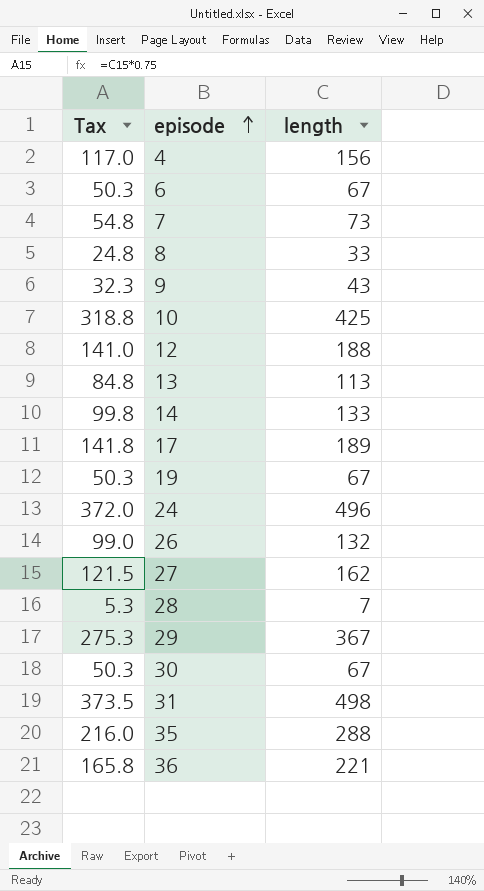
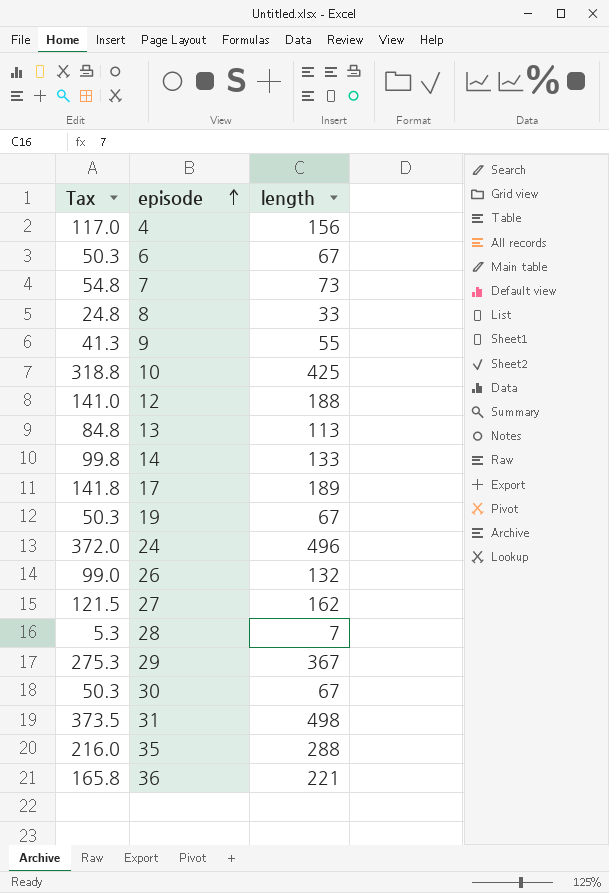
9 | Tax: 32.3 -> 41.3
9 | length: 43 -> 55

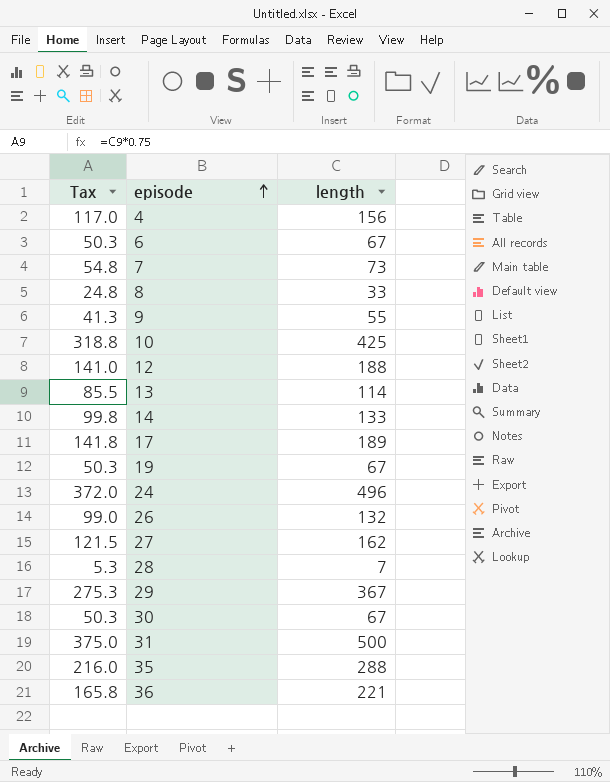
13 | Tax: 84.8 -> 85.5
13 | length: 113 -> 114
31 | Tax: 373.5 -> 375.0
31 | length: 498 -> 500

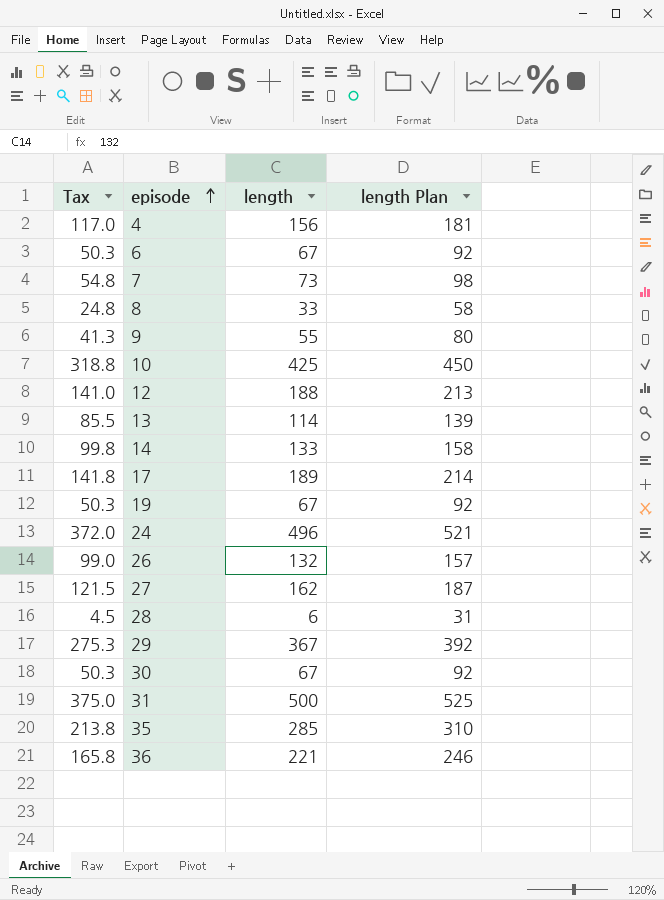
column length Plan | formula: none -> [length] + 25
28 | Tax: 5.3 -> 4.5
28 | length: 7 -> 6
35 | Tax: 216.0 -> 213.8
35 | length: 288 -> 285

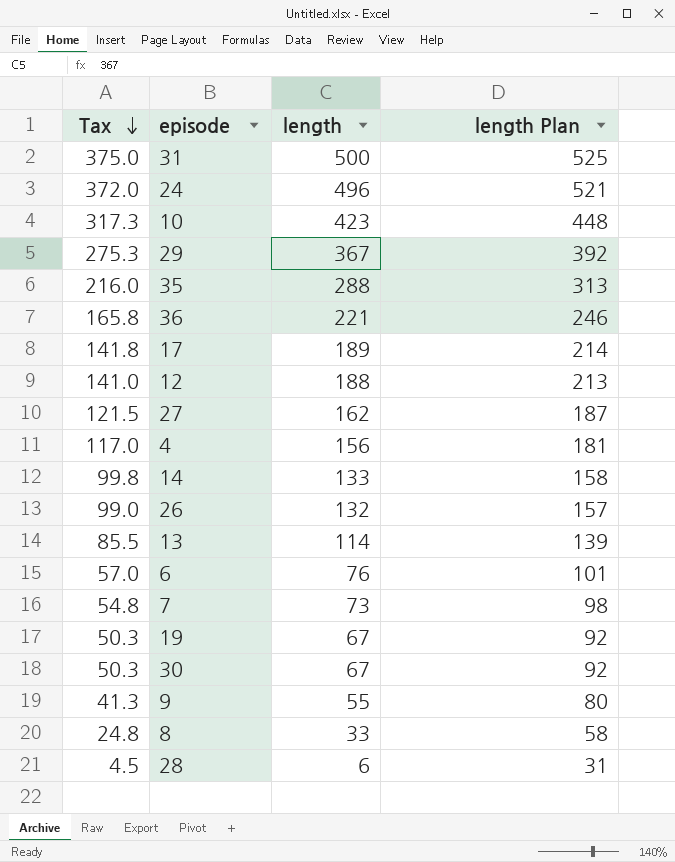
row order: episode ascending -> Tax descending
10 | Tax: 318.8 -> 317.3
10 | length: 425 -> 423
10 | length Plan: 450 -> 448
35 | Tax: 213.8 -> 216.0
35 | length: 285 -> 288
35 | length Plan: 310 -> 313
6 | Tax: 50.3 -> 57.0
6 | length: 67 -> 76
6 | length Plan: 92 -> 101

